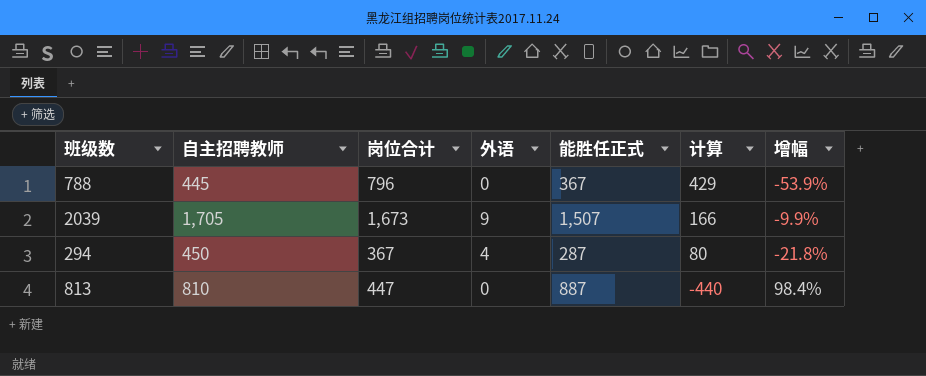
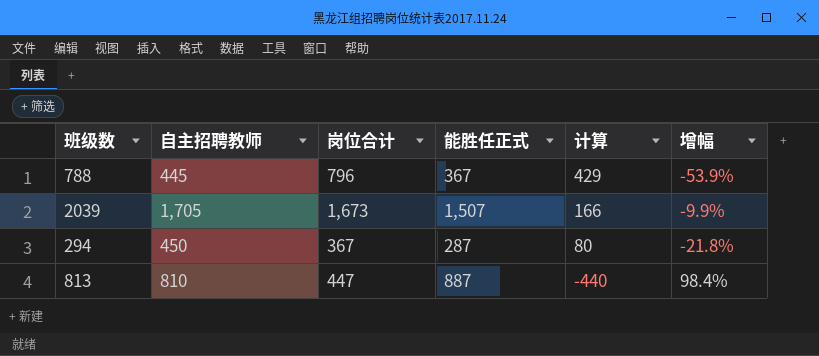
column 外语 | position: 4 -> none

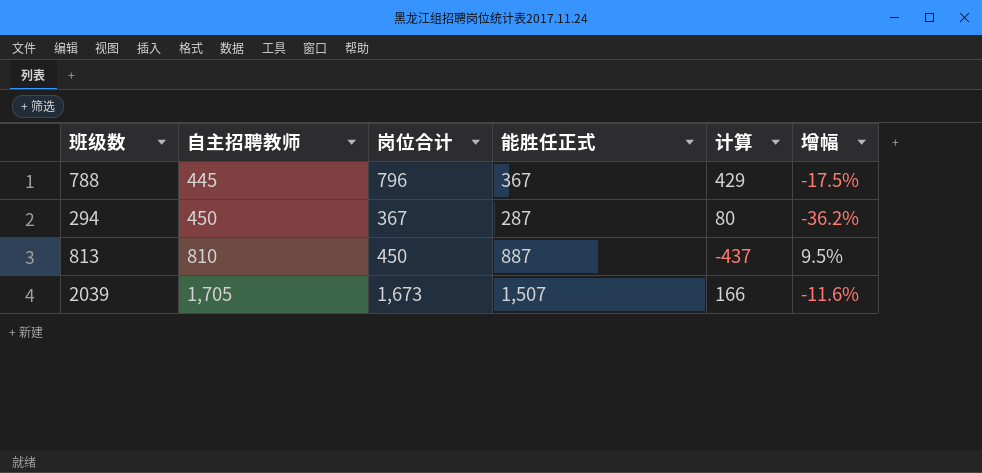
row order: 计算 descending -> 自主招聘教师 ascending
column 增幅 | formula: ([能胜任正式] - [岗位合计]) / [岗位合计] -> ([能胜任正式] - [自主招聘教师]) / [自主招聘教师]
813 | 岗位合计: 447 -> 450
813 | 计算: -440 -> -437

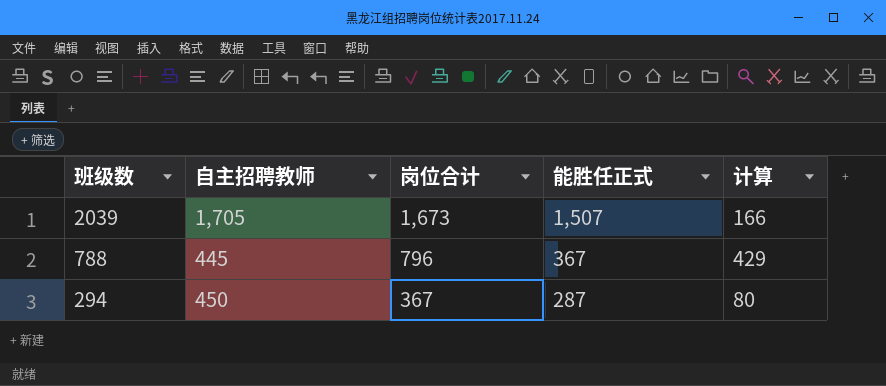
row order: 自主招聘教师 ascending -> 班级数 descending
column 增幅 | formula: ([能胜任正式] - [自主招聘教师]) / [自主招聘教师] -> none
row 813: 810 | 450 | 887 | -437 | 9.5% -> none

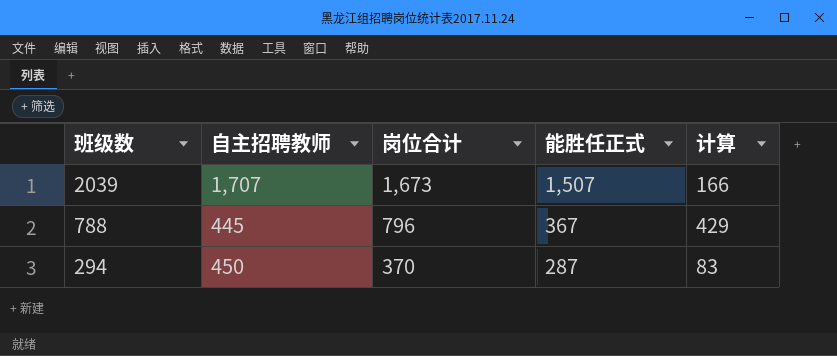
2039 | 自主招聘教师: 1,705 -> 1,707
294 | 岗位合计: 367 -> 370
294 | 计算: 80 -> 83

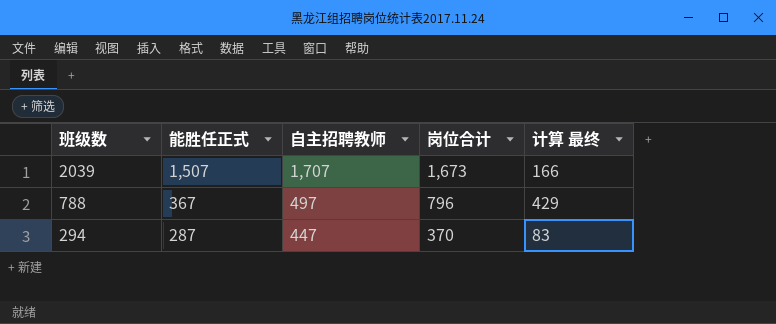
column 能胜任正式 | position: 4 -> 2
column name: 计算 -> 计算 最终
788 | 自主招聘教师: 445 -> 497
294 | 自主招聘教师: 450 -> 447

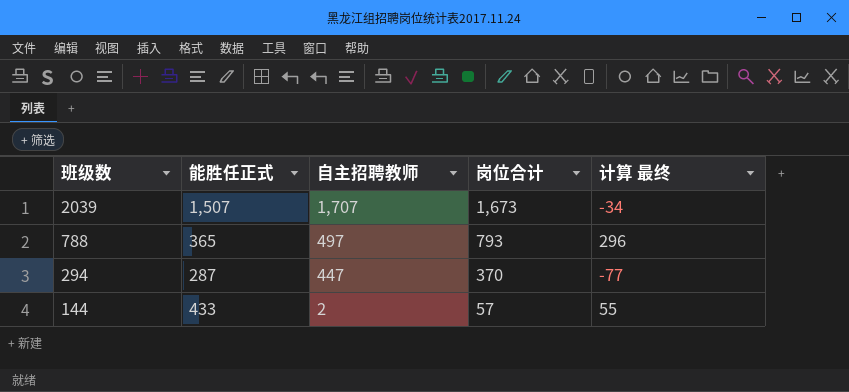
column 计算 最终 | formula: [岗位合计] - [能胜任正式] -> [岗位合计] - [自主招聘教师]
788 | 能胜任正式: 367 -> 365
788 | 岗位合计: 796 -> 793
row 144: none -> 433 | 2 | 57 | 55

